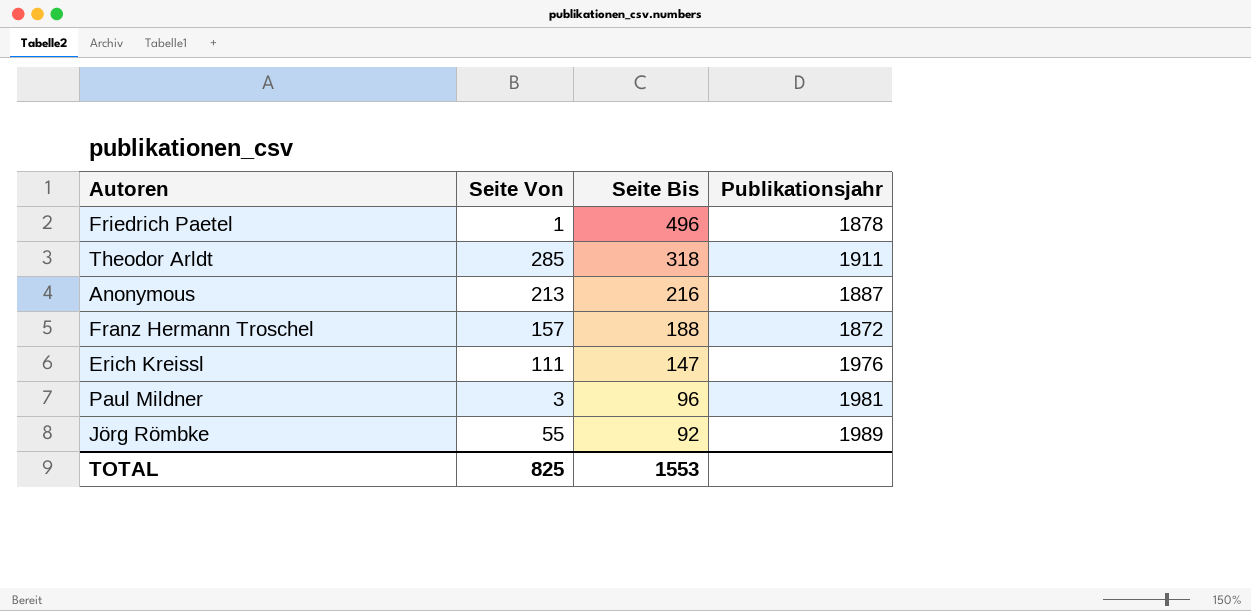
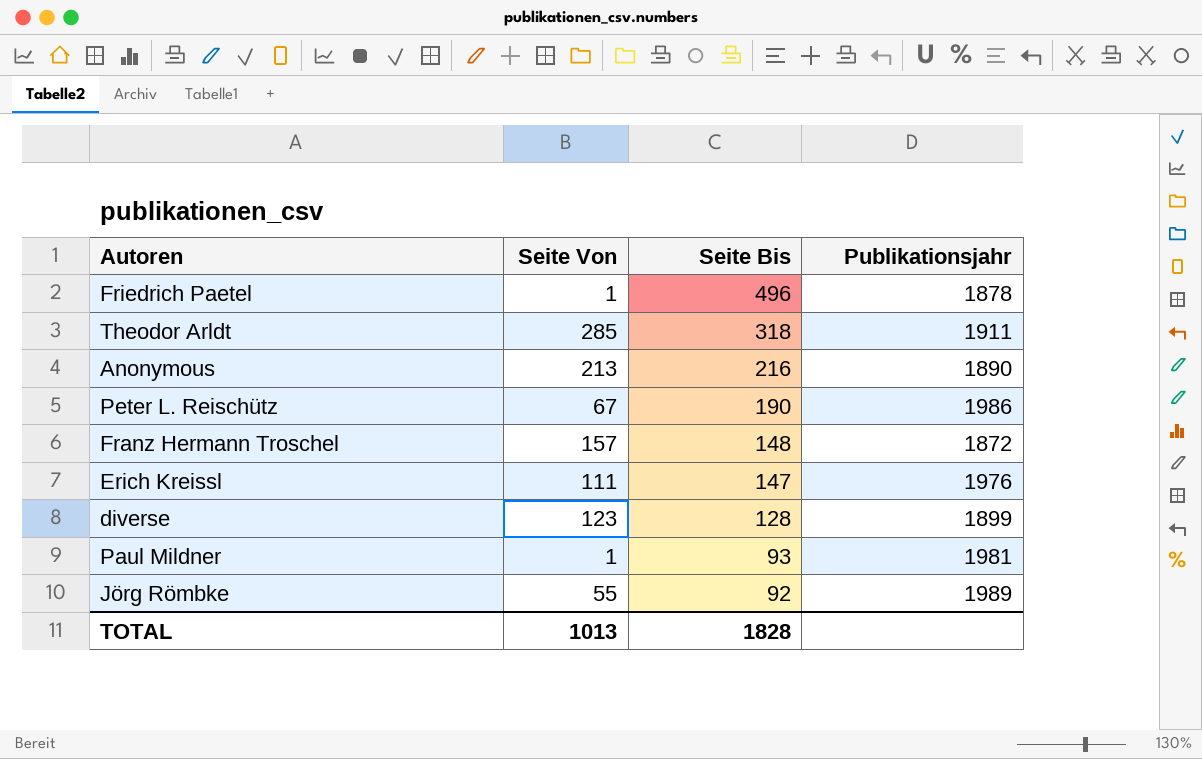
Anonymous | Publikationsjahr: 1887 -> 1890
row Peter L. Reischütz: none -> 67 | 190 | 1986
Franz Hermann Troschel | Seite Bis: 188 -> 148
row diverse: none -> 123 | 128 | 1899
Paul Mildner | Seite Von: 3 -> 1
Paul Mildner | Seite Bis: 96 -> 93
TOTAL | Seite Von: 825 -> 1013
TOTAL | Seite Bis: 1553 -> 1828

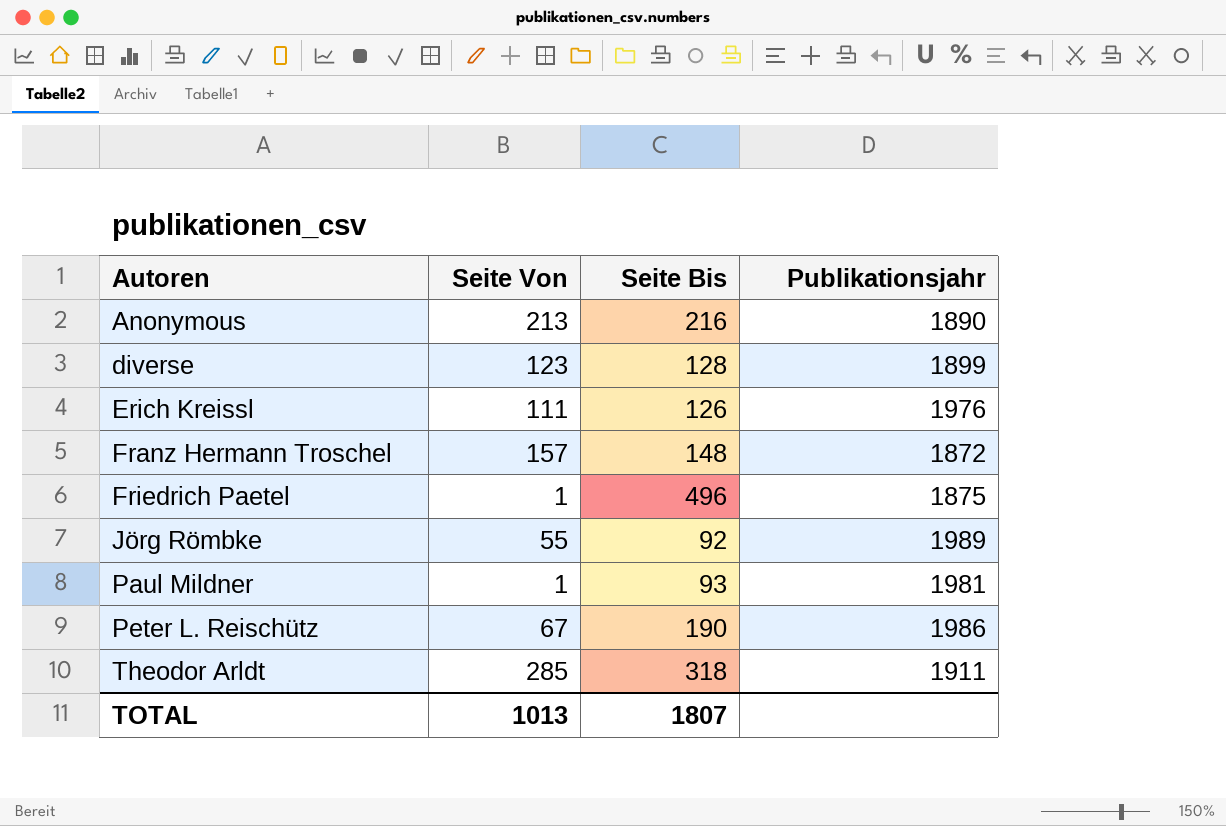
row order: Seite Bis descending -> Autoren ascending
Erich Kreissl | Seite Bis: 147 -> 126
Friedrich Paetel | Publikationsjahr: 1878 -> 1875
TOTAL | Seite Bis: 1828 -> 1807

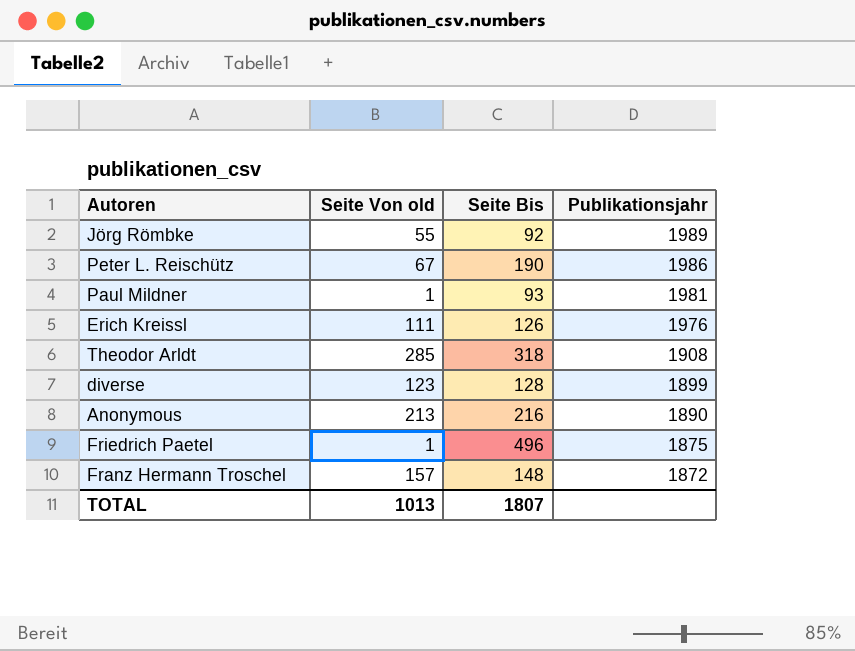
row order: Autoren ascending -> Publikationsjahr descending
column name: Seite Von -> Seite Von old
Theodor Arldt | Publikationsjahr: 1911 -> 1908

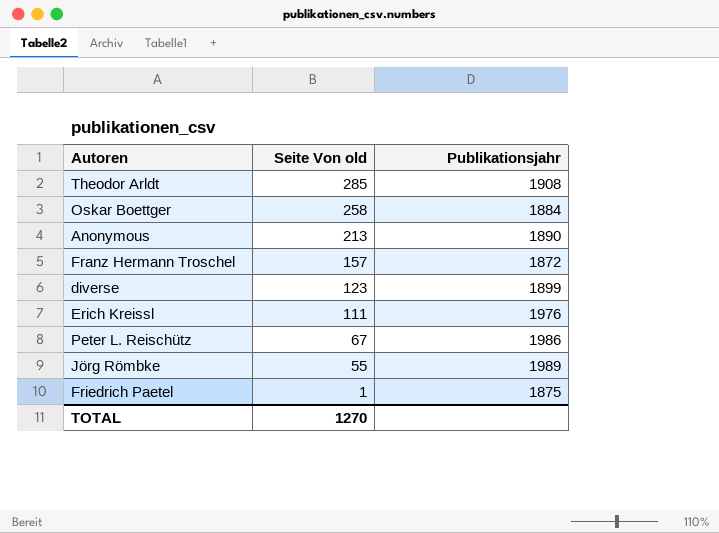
row order: Publikationsjahr descending -> Seite Von old descending
column Seite Bis | position: 3 -> none
row Paul Mildner: 1 | 93 | 1981 -> none
row Oskar Boettger: none -> 258 | 1884
TOTAL | Seite Von old: 1013 -> 1270

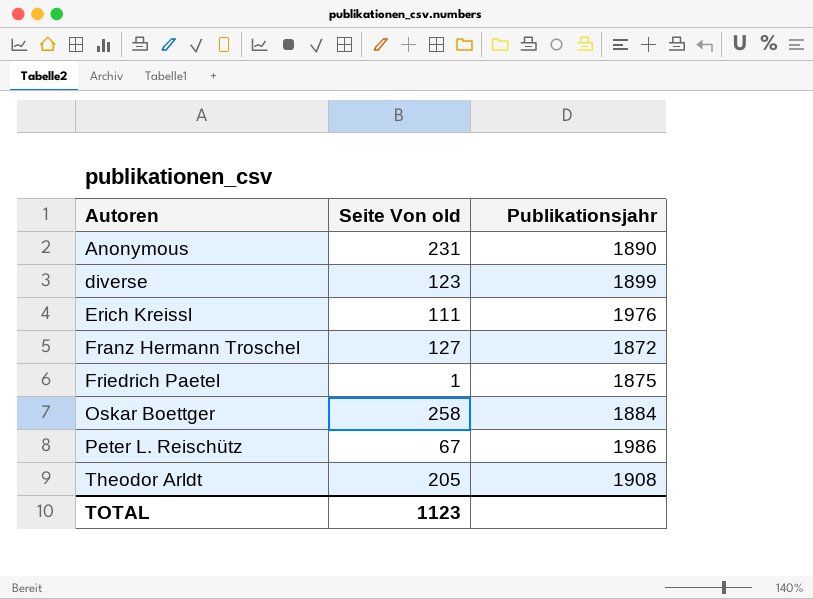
row order: Seite Von old descending -> Autoren ascending
row Jörg Römbke: 55 | 1989 -> none
Anonymous | Seite Von old: 213 -> 231
Franz Hermann Troschel | Seite Von old: 157 -> 127
Theodor Arldt | Seite Von old: 285 -> 205
TOTAL | Seite Von old: 1270 -> 1123

